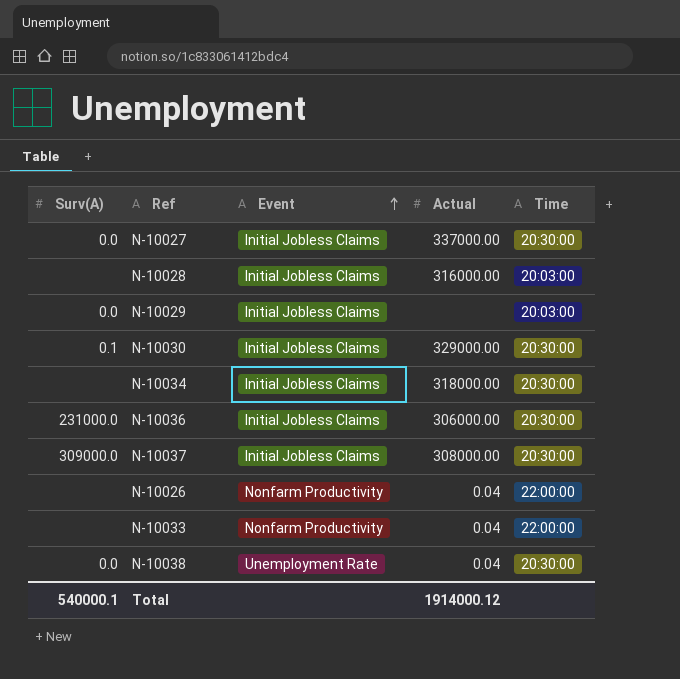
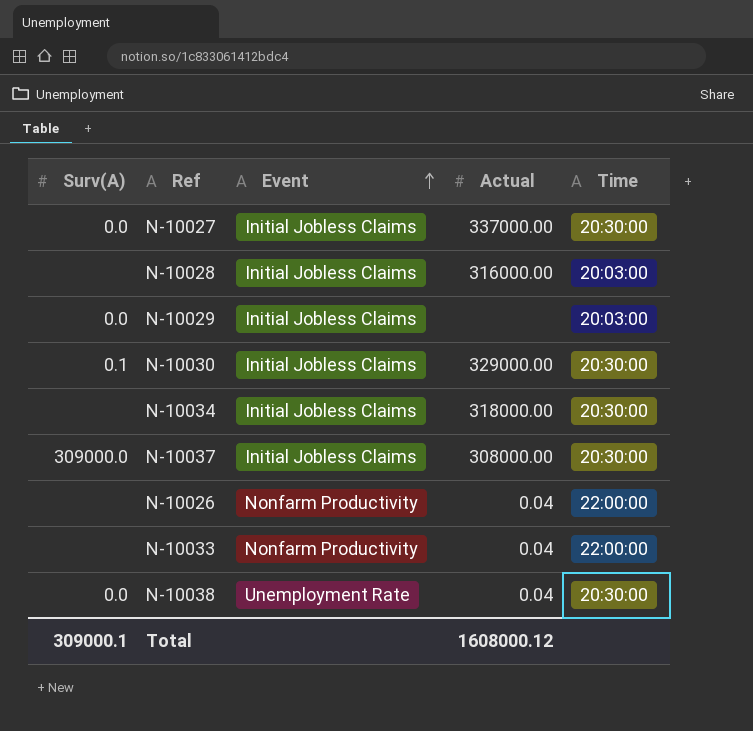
row N-10036: 231000.0 | Initial Jobless Claims | 306000.00 | 20:30:00 -> none
Total | Surv(A): 540000.1 -> 309000.1
Total | Actual: 1914000.12 -> 1608000.12

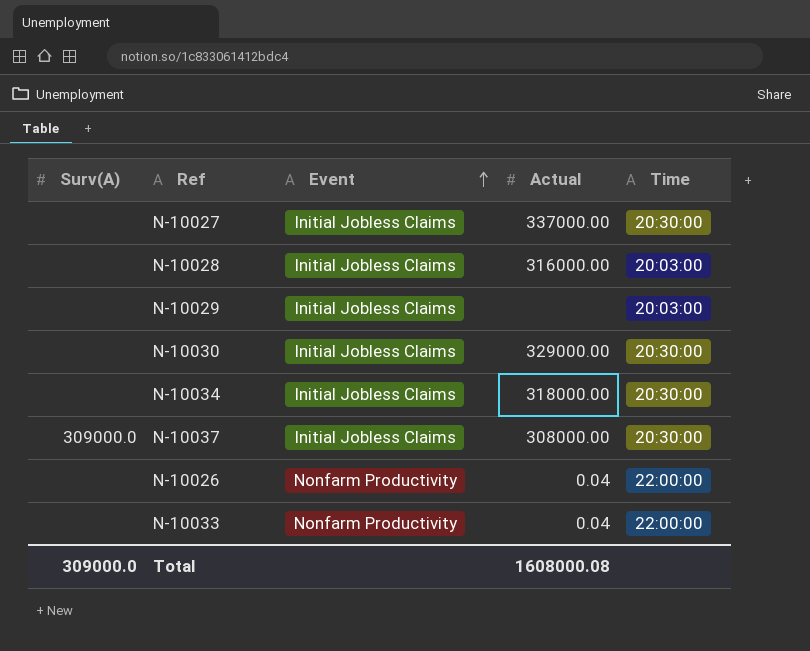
row N-10038: 0.0 | Unemployment Rate | 0.04 | 20:30:00 -> none
N-10027 | Surv(A): 0.0 -> none
N-10029 | Surv(A): 0.0 -> none
N-10030 | Surv(A): 0.1 -> none
Total | Surv(A): 309000.1 -> 309000.0
Total | Actual: 1608000.12 -> 1608000.08

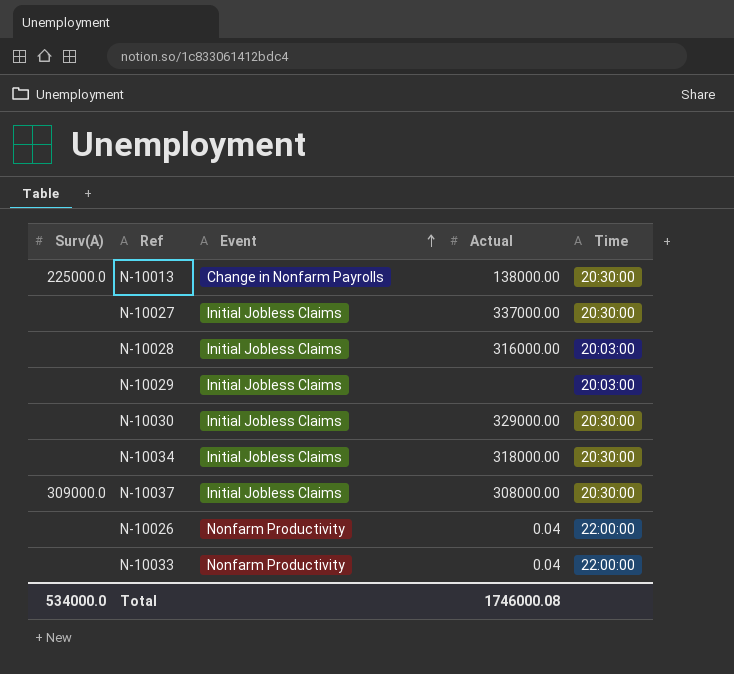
row N-10013: none -> 225000.0 | Change in Nonfarm Payrolls | 138000.00 | 20:30:00
Total | Surv(A): 309000.0 -> 534000.0
Total | Actual: 1608000.08 -> 1746000.08

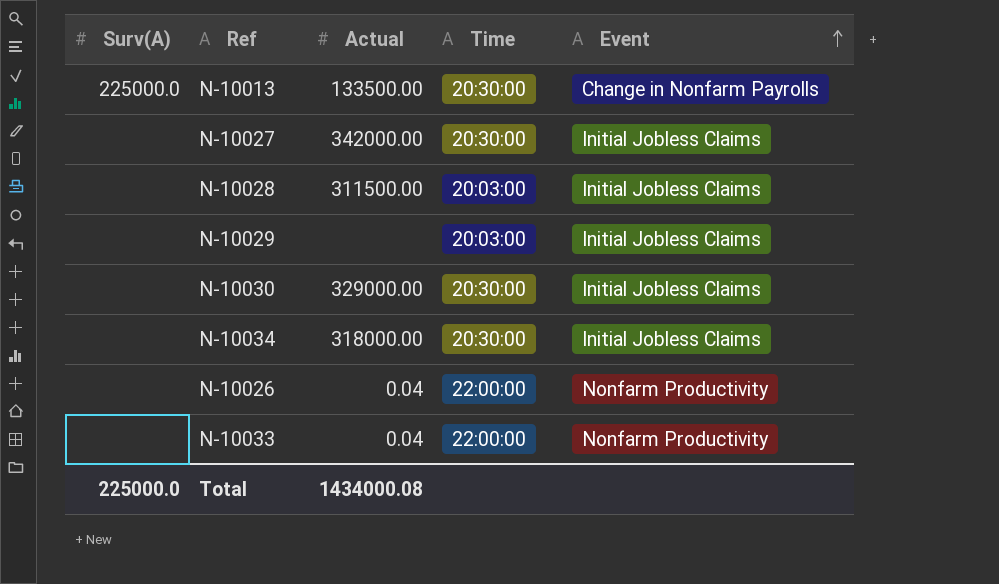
column Event | position: 3 -> 5
row N-10037: 309000.0 | Initial Jobless Claims | 308000.00 | 20:30:00 -> none
N-10013 | Actual: 138000.00 -> 133500.00
N-10027 | Actual: 337000.00 -> 342000.00
N-10028 | Actual: 316000.00 -> 311500.00
Total | Surv(A): 534000.0 -> 225000.0
Total | Actual: 1746000.08 -> 1434000.08

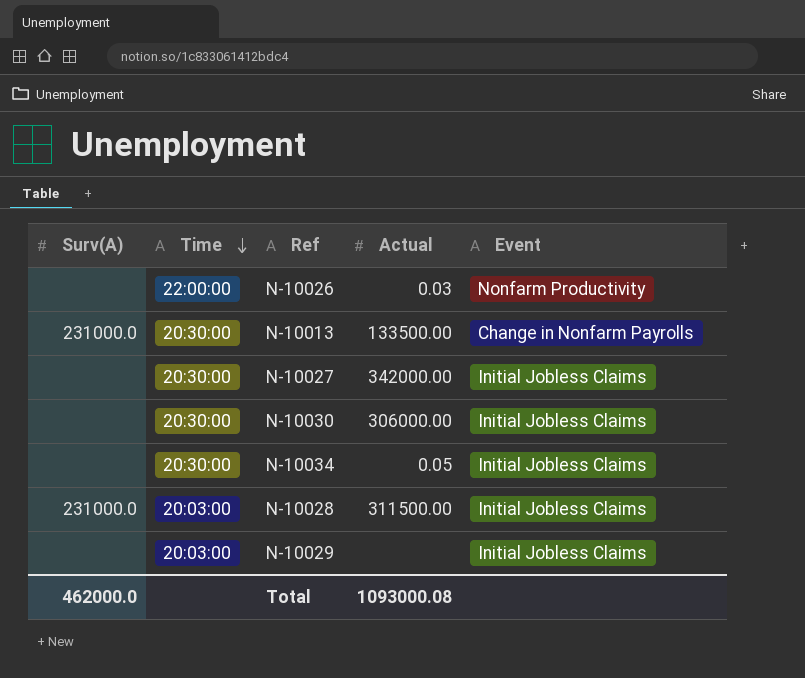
row order: Event ascending -> Time descending
column Time | position: 4 -> 2
row N-10033: none | 0.04 | 22:00:00 | Nonfarm Productivity -> none
N-10026 | Actual: 0.04 -> 0.03
N-10013 | Surv(A): 225000.0 -> 231000.0
N-10030 | Actual: 329000.00 -> 306000.00
N-10034 | Actual: 318000.00 -> 0.05
N-10028 | Surv(A): none -> 231000.0
Total | Surv(A): 225000.0 -> 462000.0
Total | Actual: 1434000.08 -> 1093000.08

